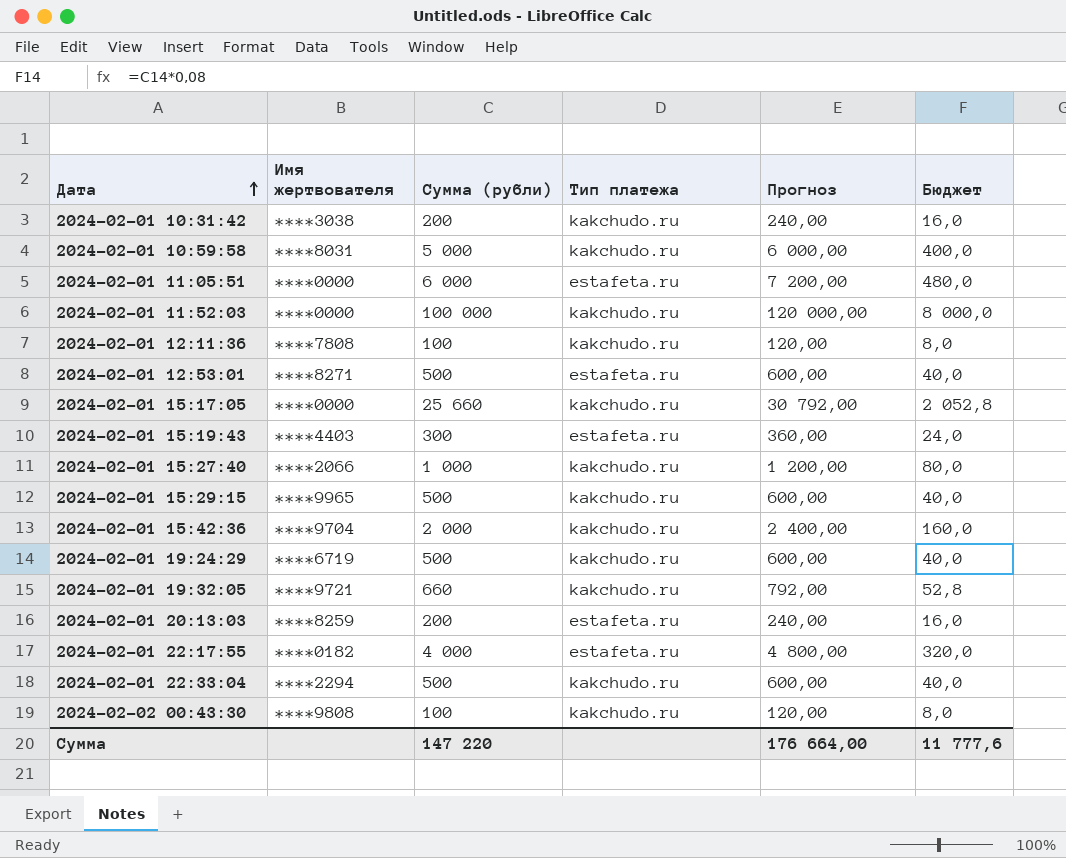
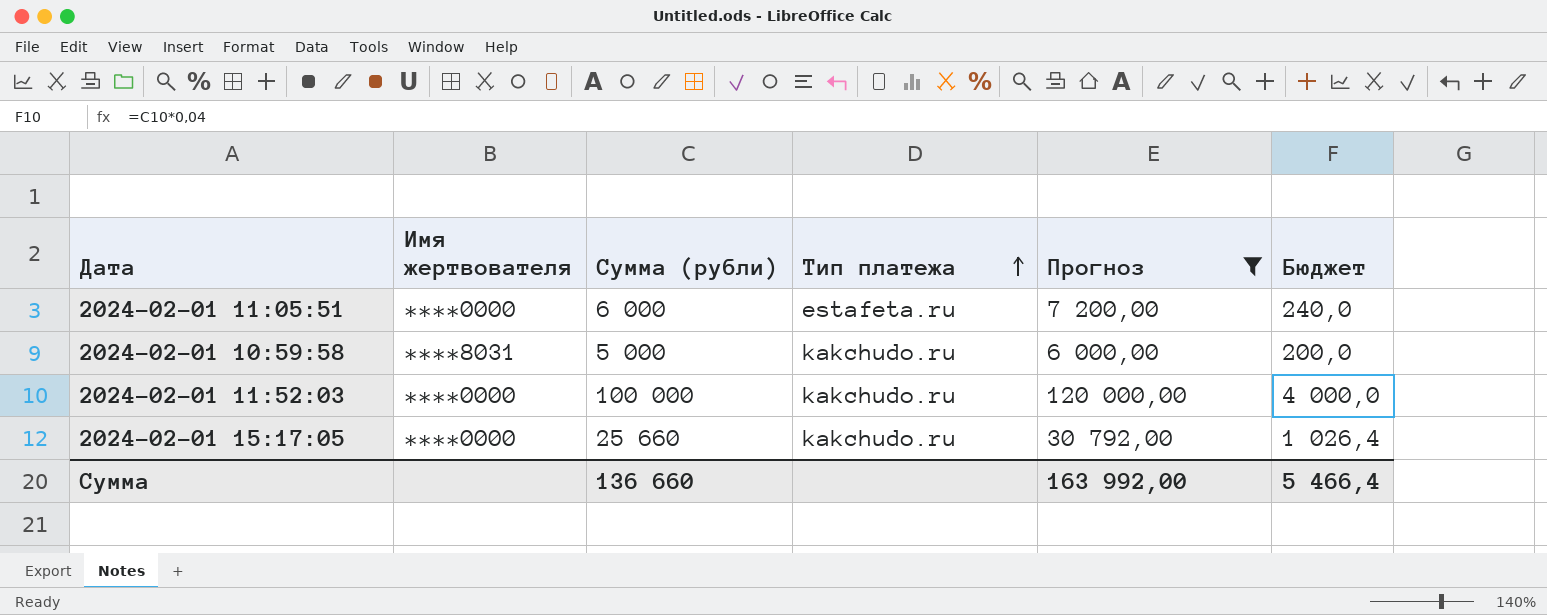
filter: none -> Прогноз >= 6 000,00
row order: Дата ascending -> Тип платежа ascending
column Бюджет | formula: [Сумма (рубли)] * 0,08 -> [Сумма (рубли)] * 0,04
Сумма | Сумма (рубли): 147 220 -> 136 660
Сумма | Прогноз: 176 664,00 -> 163 992,00
Сумма | Бюджет: 11 777,6 -> 5 466,4

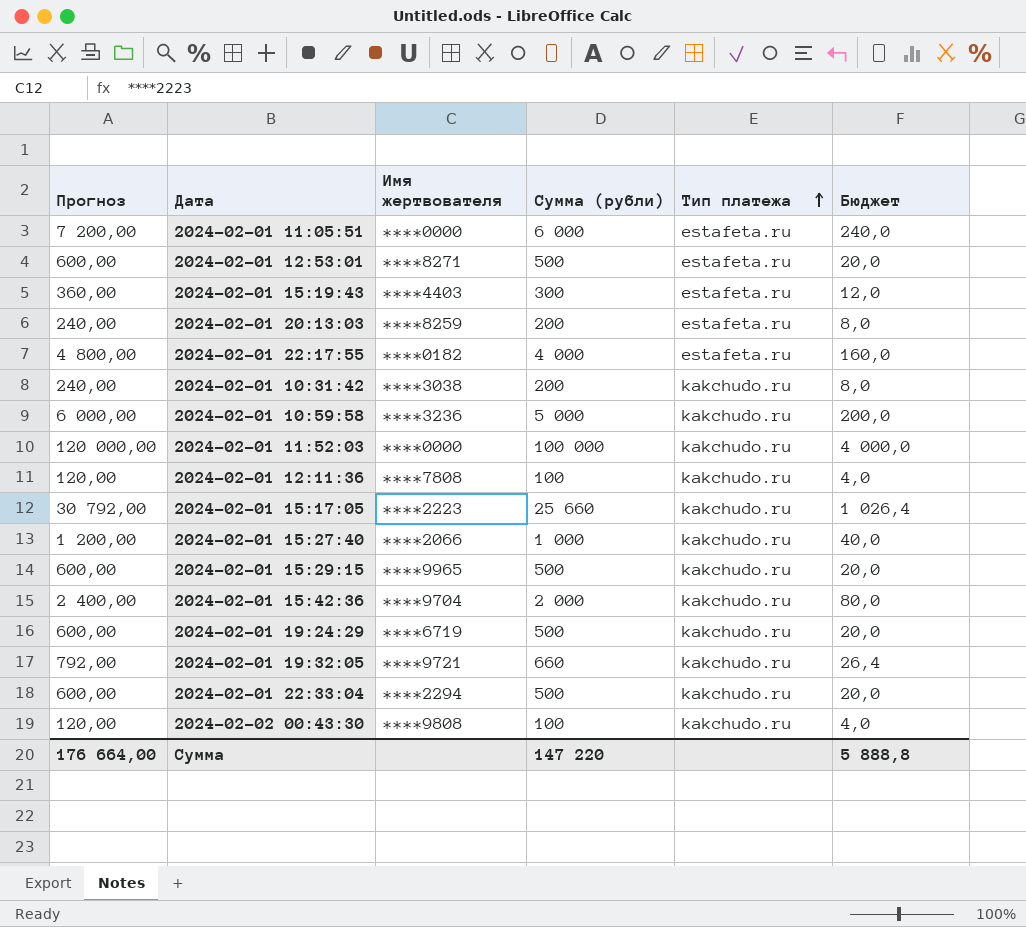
filter: Прогноз >= 6 000,00 -> none
column Прогноз | position: 5 -> 1
2024-02-01 10:59:58 | Имя жертвователя: ****8031 -> ****3236
2024-02-01 15:17:05 | Имя жертвователя: ****0000 -> ****2223
Сумма | Прогноз: 163 992,00 -> 176 664,00
Сумма | Сумма (рубли): 136 660 -> 147 220
Сумма | Бюджет: 5 466,4 -> 5 888,8

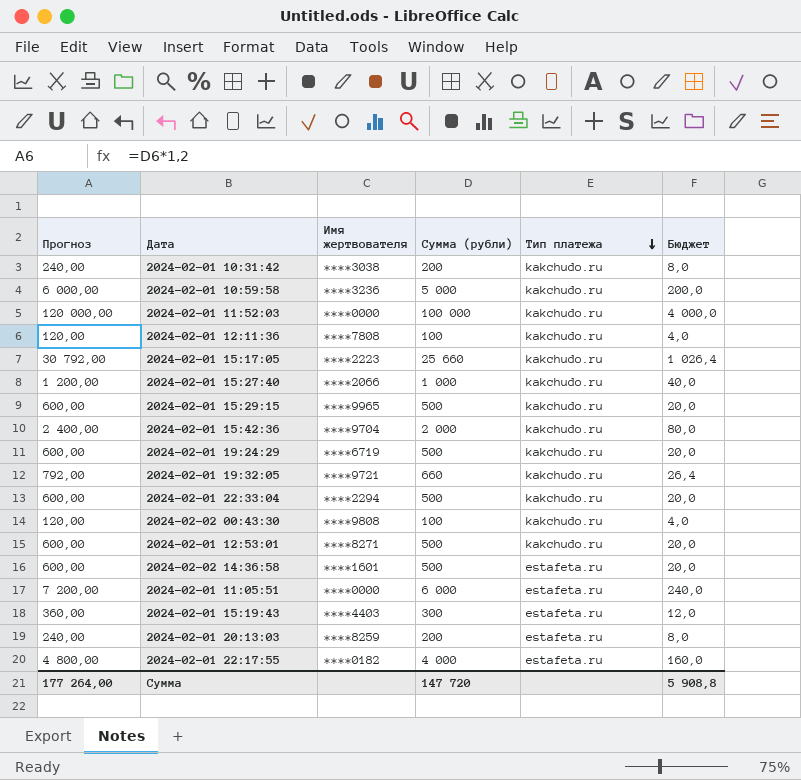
row order: Тип платежа ascending -> Тип платежа descending
2024-02-01 12:53:01 | Тип платежа: estafeta.ru -> kakchudo.ru
row 2024-02-02 14:36:58: none -> 600,00 | ****1601 | 500 | estafeta.ru | 20,0
Сумма | Прогноз: 176 664,00 -> 177 264,00
Сумма | Сумма (рубли): 147 220 -> 147 720
Сумма | Бюджет: 5 888,8 -> 5 908,8

